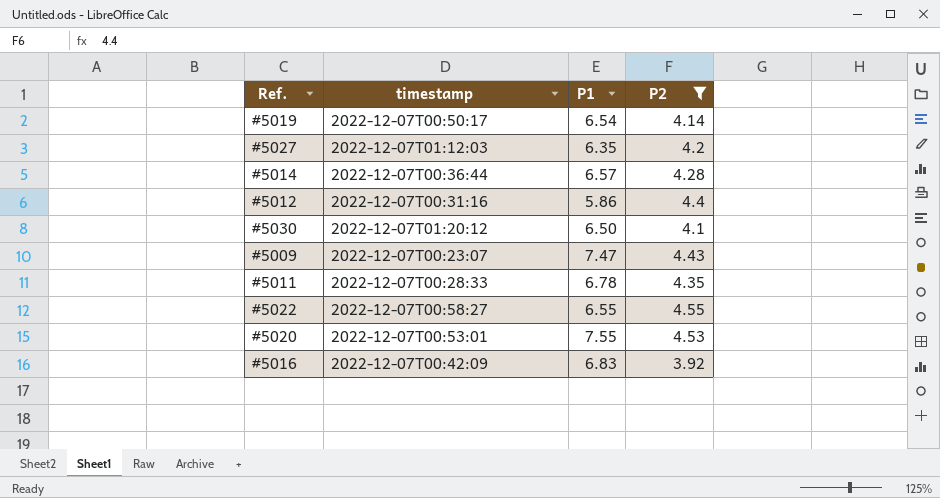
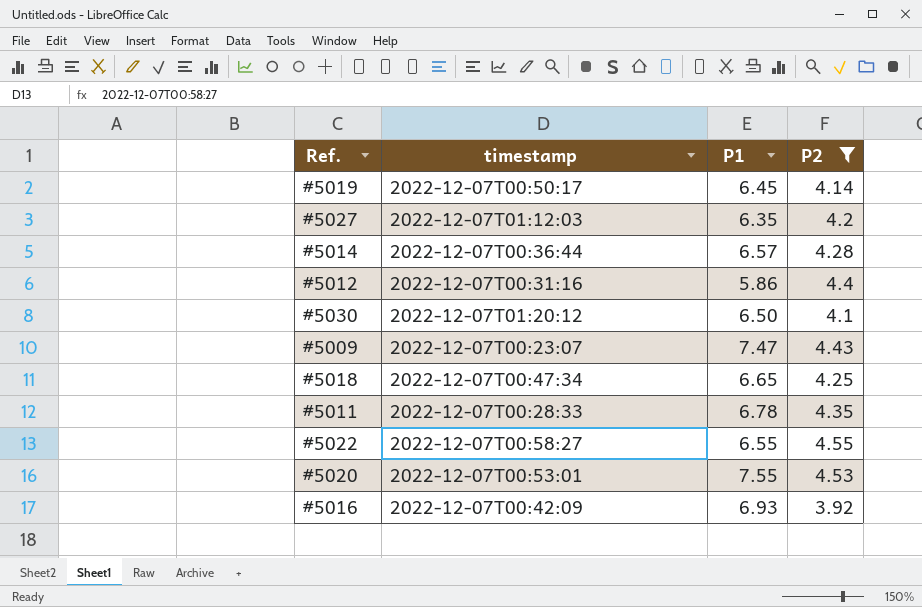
#5019 | P1: 6.54 -> 6.45
row #5018: none -> 2022-12-07T00:47:34 | 6.65 | 4.25
#5016 | P1: 6.83 -> 6.93

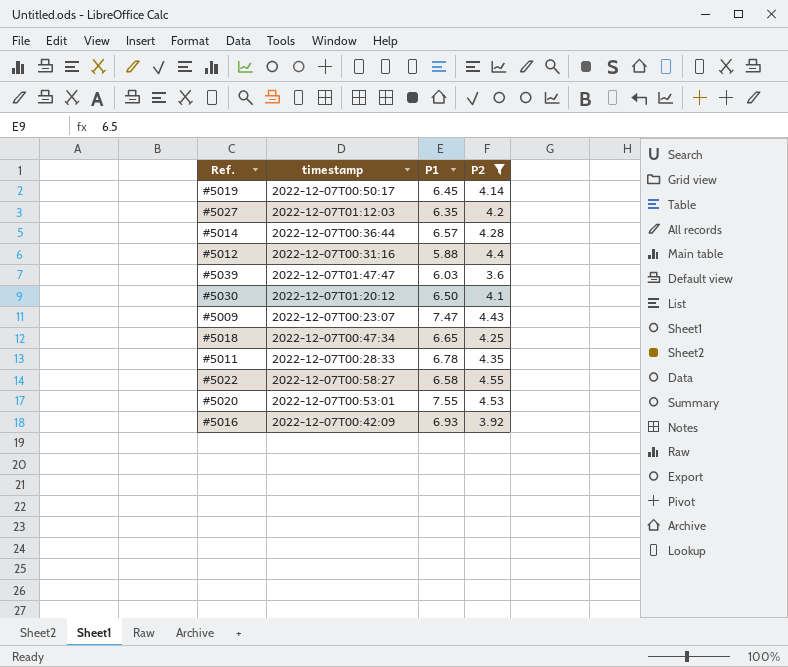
#5012 | P1: 5.86 -> 5.88
row #5039: none -> 2022-12-07T01:47:47 | 6.03 | 3.6
#5022 | P1: 6.55 -> 6.58

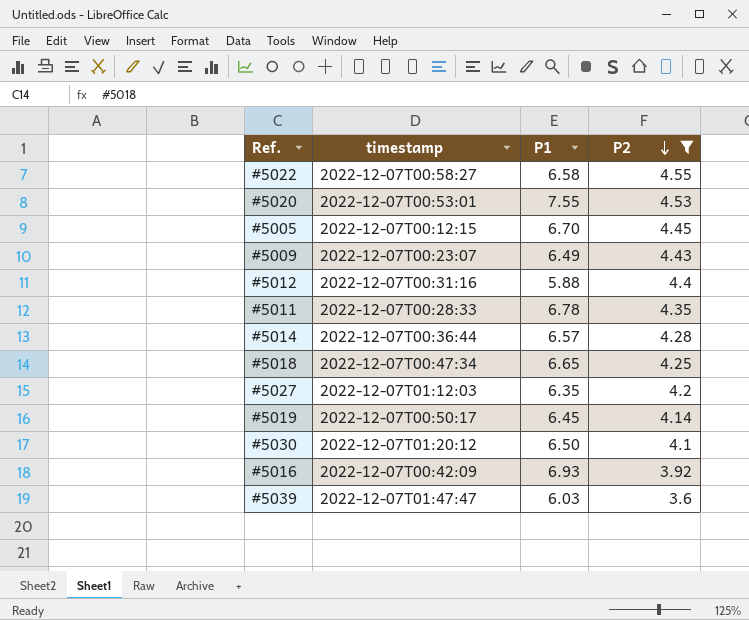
row order: none -> P2 descending
row #5005: none -> 2022-12-07T00:12:15 | 6.70 | 4.45
#5009 | P1: 7.47 -> 6.49

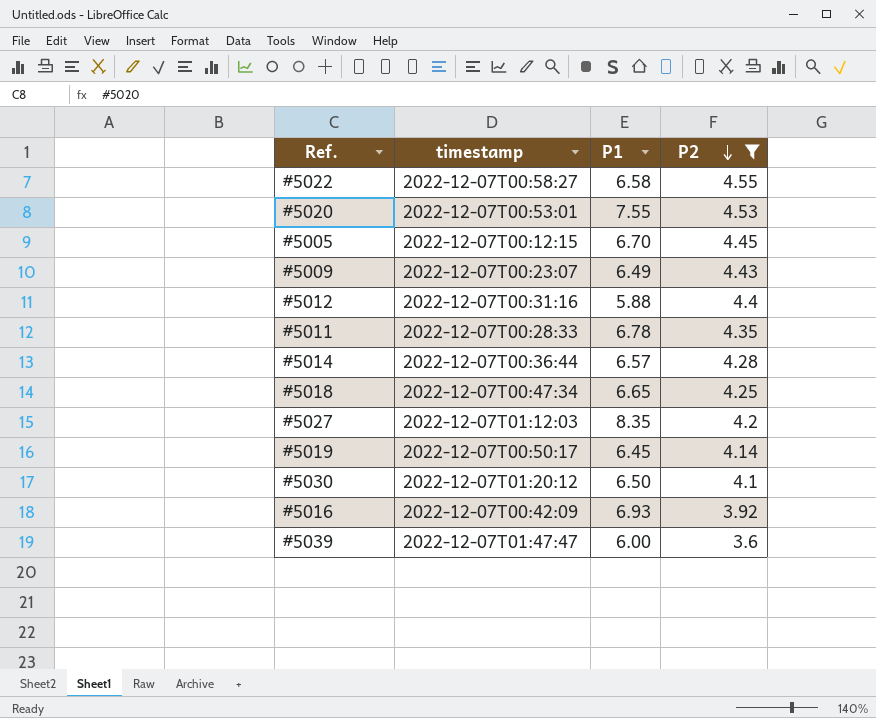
#5027 | P1: 6.35 -> 8.35
#5039 | P1: 6.03 -> 6.00

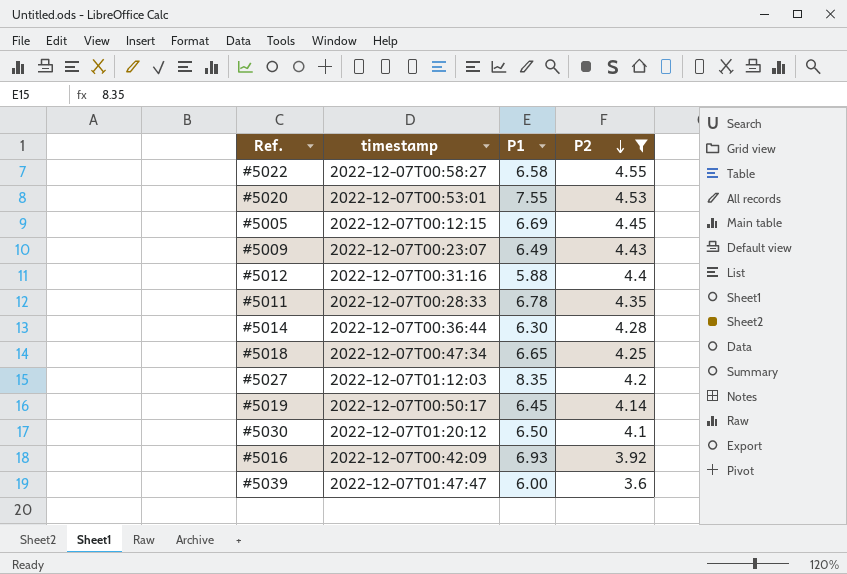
#5005 | P1: 6.70 -> 6.69
#5014 | P1: 6.57 -> 6.30

